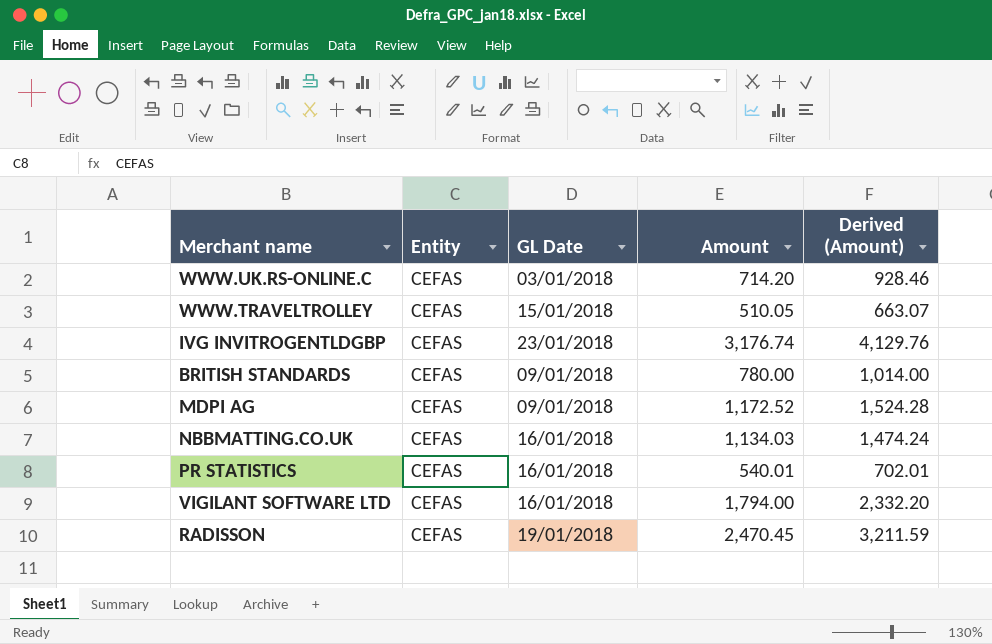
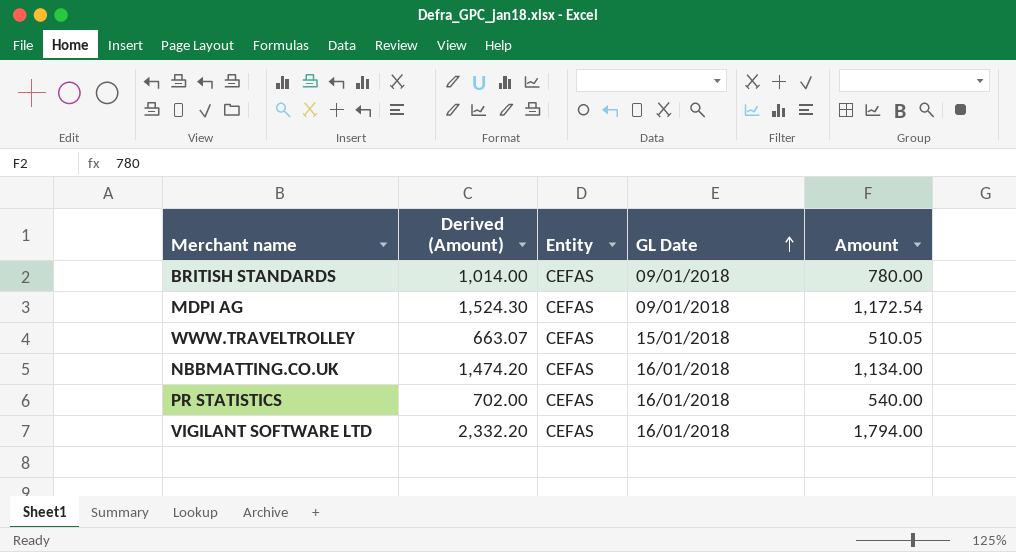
row order: none -> GL Date ascending
column Derived (Amount) | position: 5 -> 2
row WWW.UK.RS-ONLINE.C: CEFAS | 03/01/2018 | 714.20 | 928.46 -> none
row IVG INVITROGENTLDGBP: CEFAS | 23/01/2018 | 3,176.74 | 4,129.76 -> none
row RADISSON: CEFAS | 19/01/2018 | 2,470.45 | 3,211.59 -> none
MDPI AG | Derived (Amount): 1,524.28 -> 1,524.30
MDPI AG | Amount: 1,172.52 -> 1,172.54
NBBMATTING.CO.UK | Derived (Amount): 1,474.24 -> 1,474.20
NBBMATTING.CO.UK | Amount: 1,134.03 -> 1,134.00
PR STATISTICS | Derived (Amount): 702.01 -> 702.00
PR STATISTICS | Amount: 540.01 -> 540.00

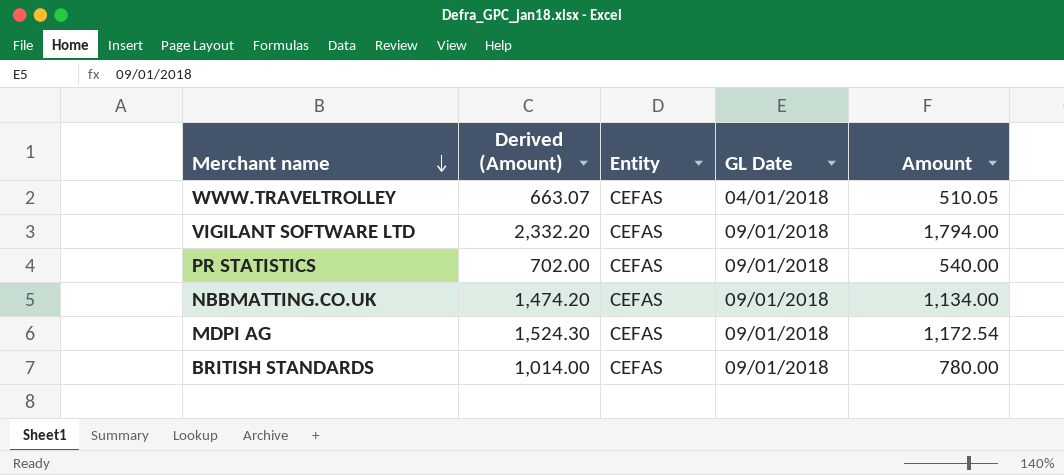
row order: GL Date ascending -> Merchant name descending
WWW.TRAVELTROLLEY | GL Date: 15/01/2018 -> 04/01/2018
VIGILANT SOFTWARE LTD | GL Date: 16/01/2018 -> 09/01/2018
PR STATISTICS | GL Date: 16/01/2018 -> 09/01/2018
NBBMATTING.CO.UK | GL Date: 16/01/2018 -> 09/01/2018

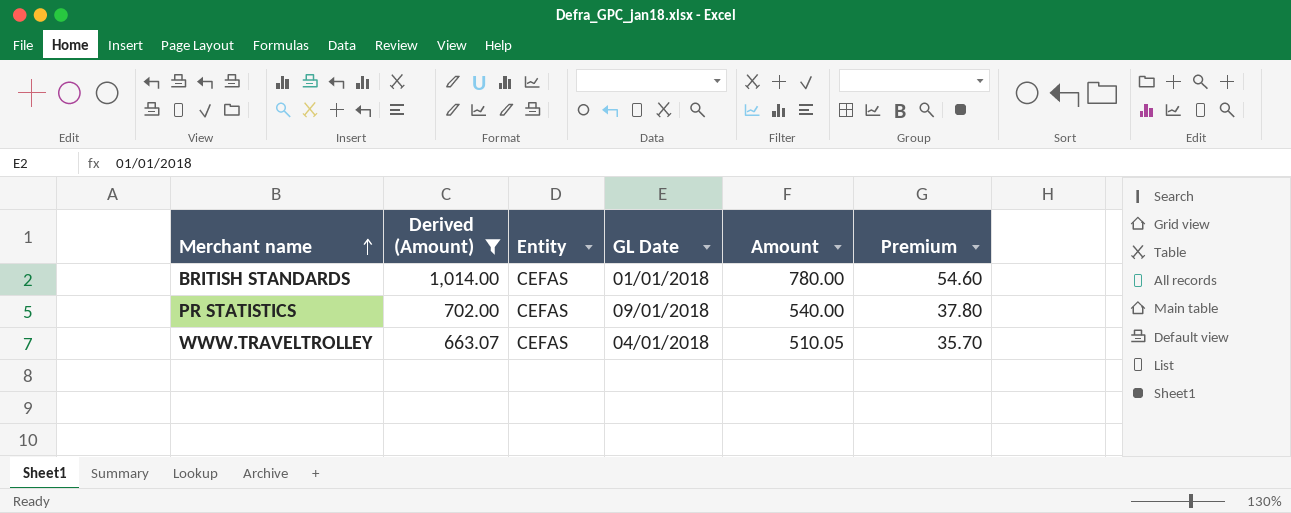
filter: none -> Derived (Amount) <= 1,014.00
row order: Merchant name descending -> Merchant name ascending
column Premium | formula: none -> [Amount] * 0.07
BRITISH STANDARDS | GL Date: 09/01/2018 -> 01/01/2018

